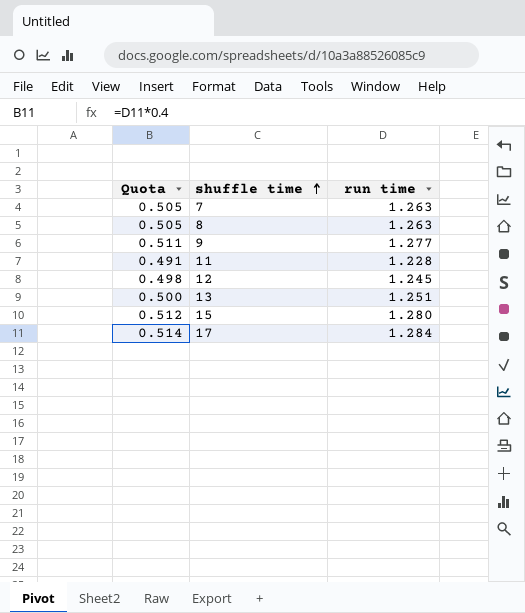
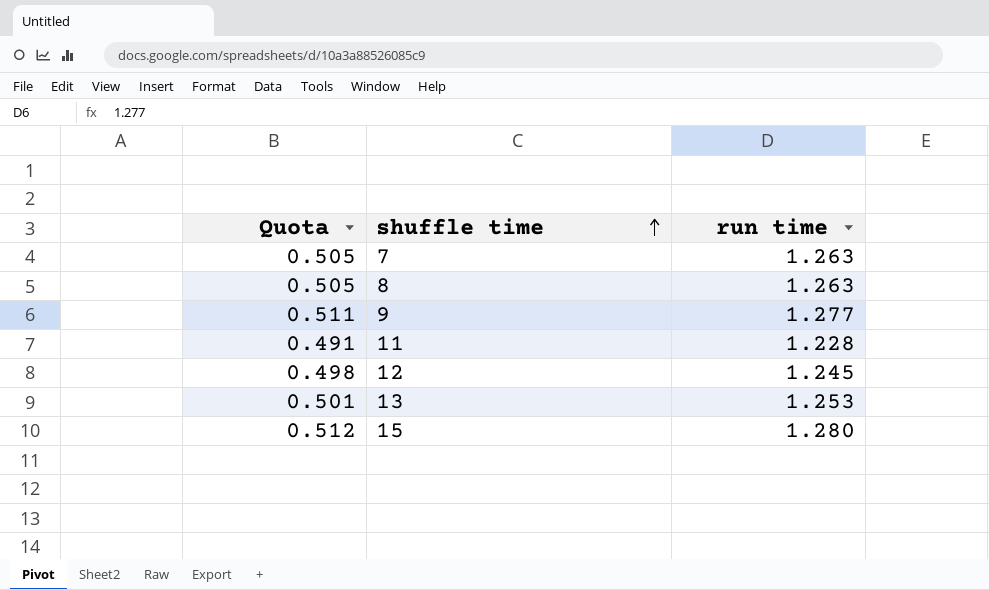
row 17: 0.514 | 1.284 -> none
13 | Quota: 0.500 -> 0.501
13 | run time: 1.251 -> 1.253

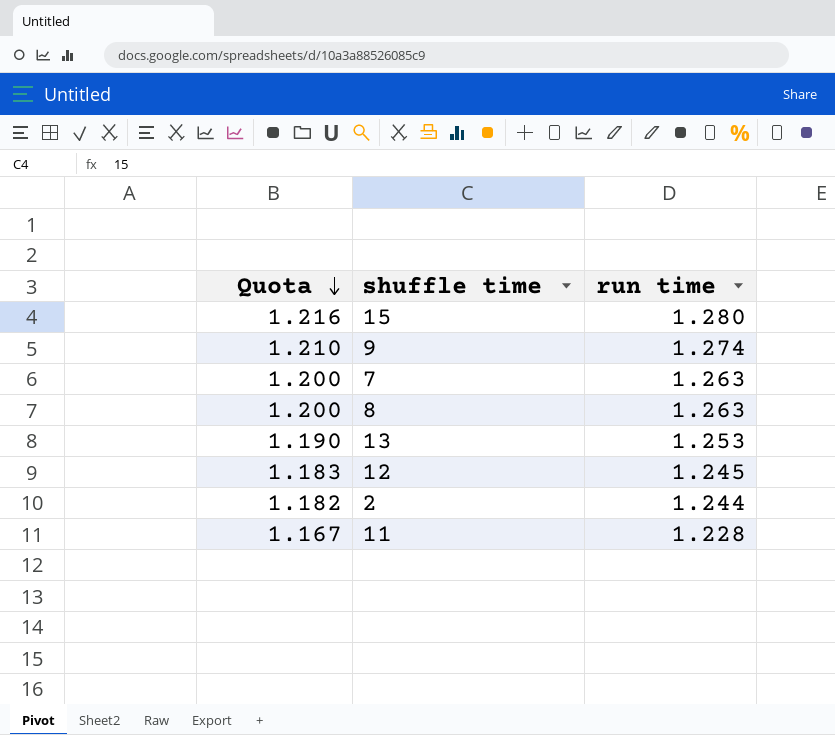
row order: shuffle time ascending -> Quota descending
column Quota | formula: [run time] * 0.4 -> [run time] * 0.95
9 | run time: 1.277 -> 1.274
row 2: none -> 1.182 | 1.244

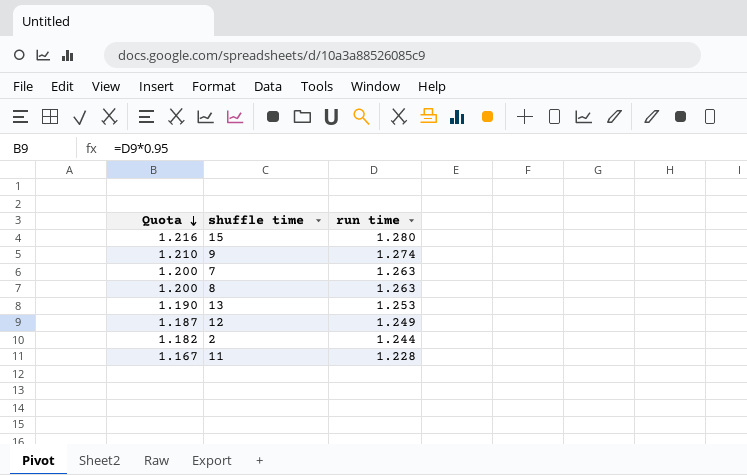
12 | Quota: 1.183 -> 1.187
12 | run time: 1.245 -> 1.249

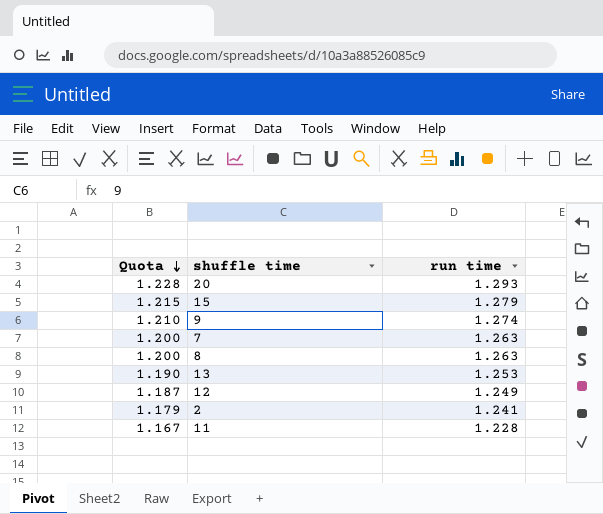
row 20: none -> 1.228 | 1.293
15 | Quota: 1.216 -> 1.215
15 | run time: 1.280 -> 1.279
2 | Quota: 1.182 -> 1.179
2 | run time: 1.244 -> 1.241

